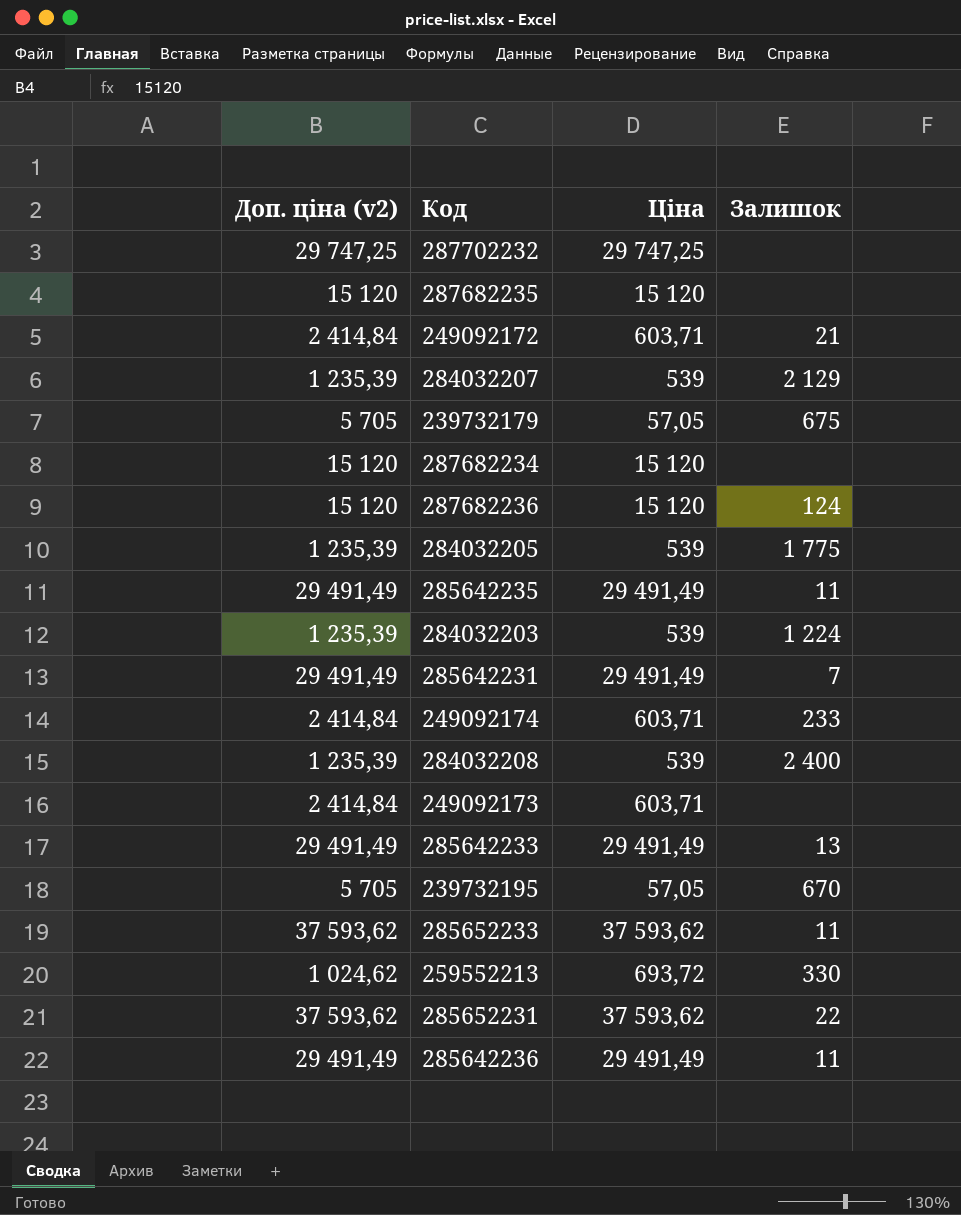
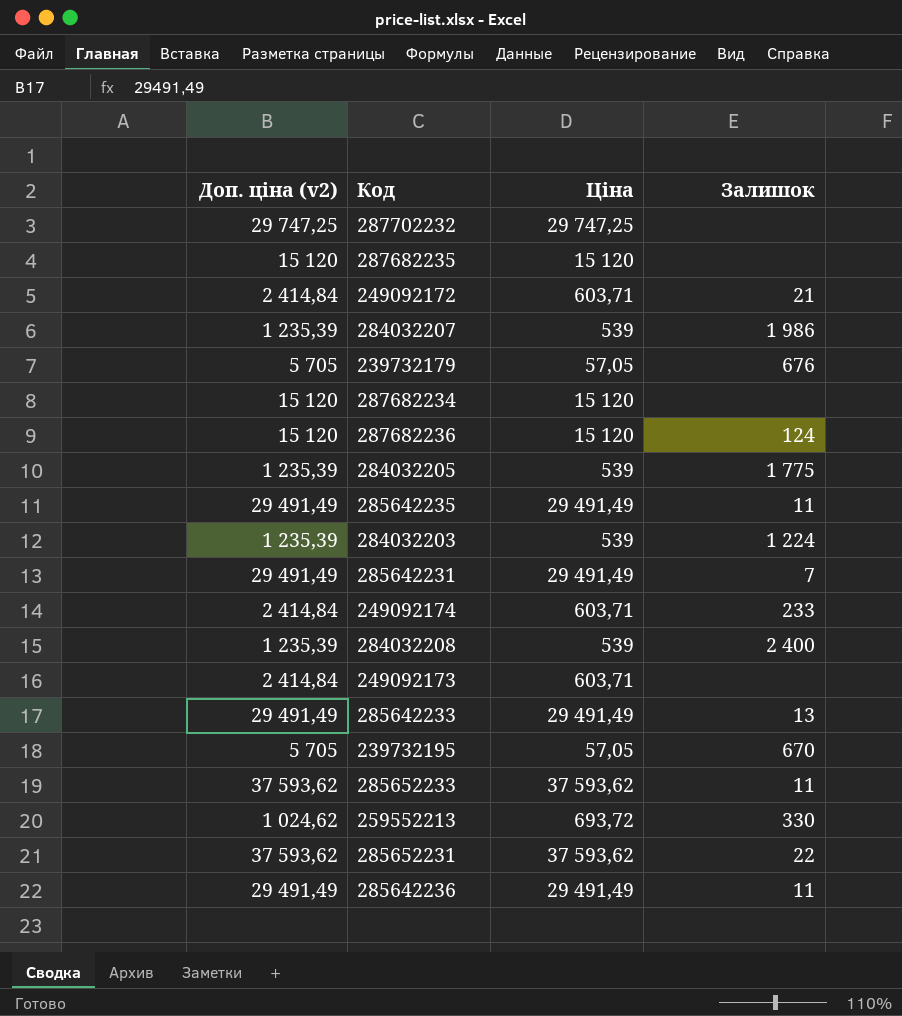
284032207 | Залишок: 2 129 -> 1 986
239732179 | Залишок: 675 -> 676

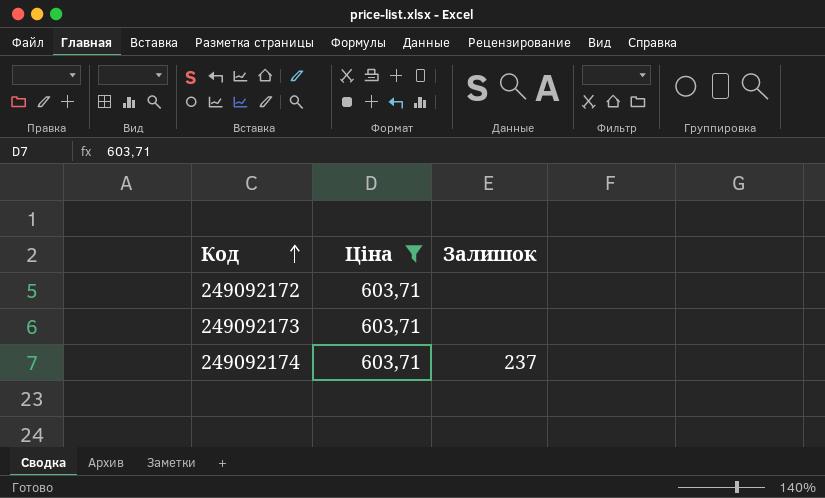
filter: none -> Ціна = 603,71
row order: none -> Код ascending
column Доп. ціна (v2) | position: 1 -> none
249092172 | Залишок: 21 -> none
249092174 | Залишок: 233 -> 237

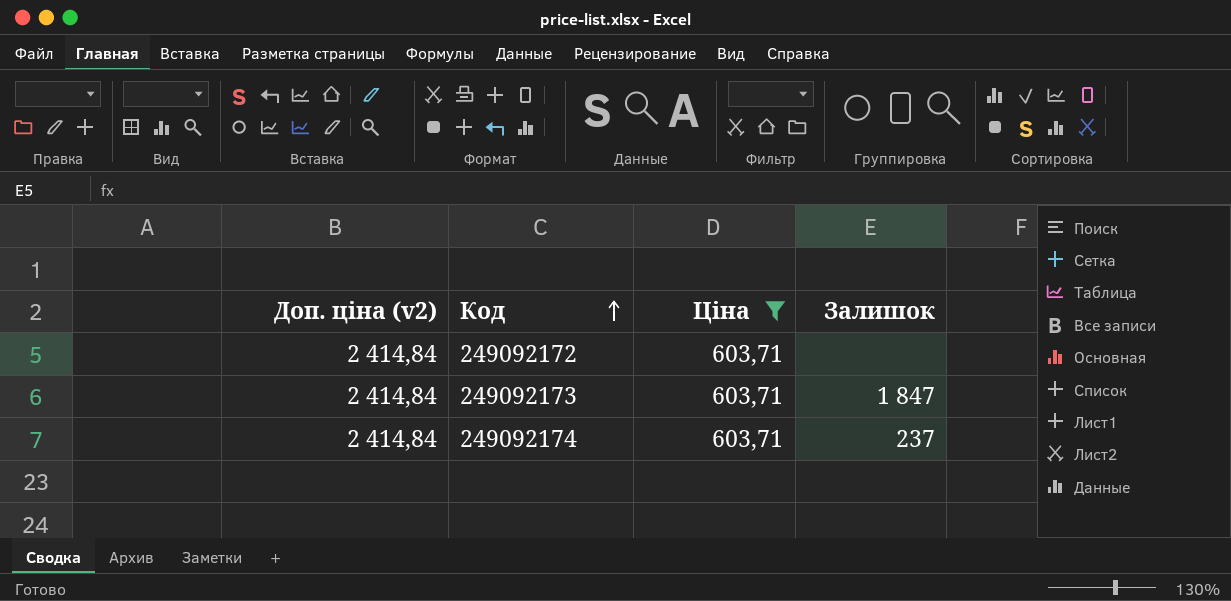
column Доп. ціна (v2) | position: none -> 1
249092173 | Залишок: none -> 1 847

